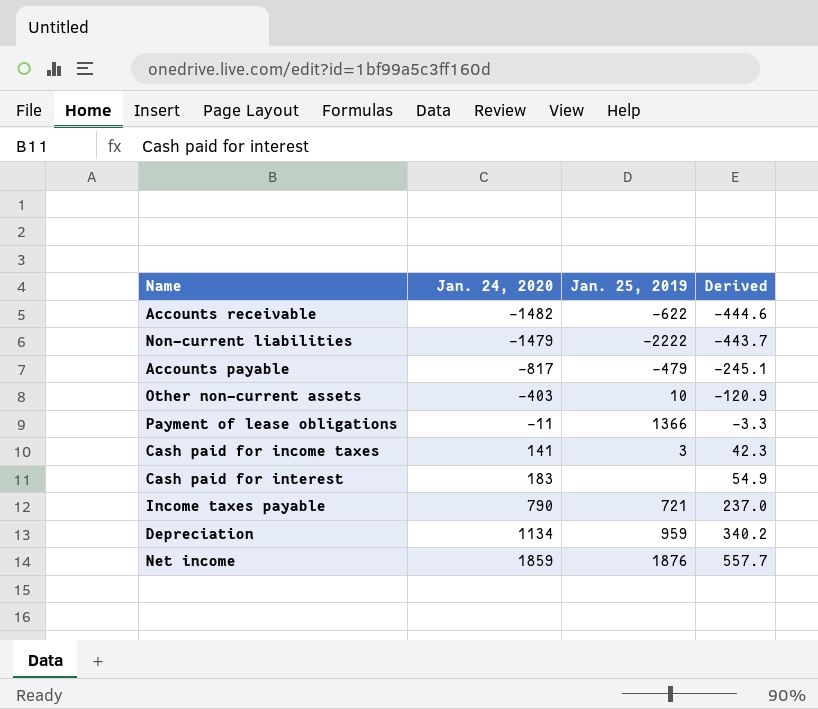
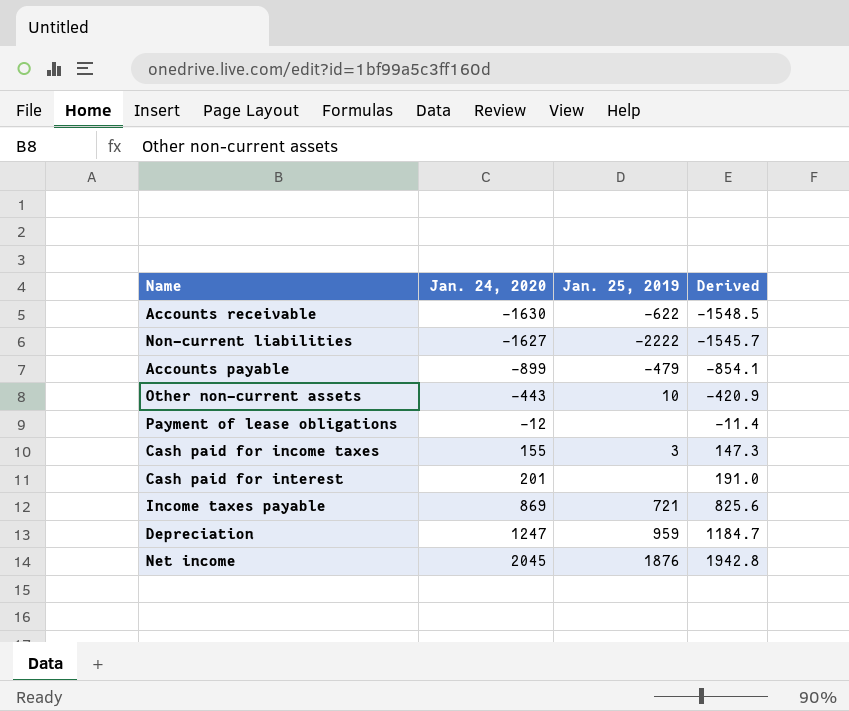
column Derived | formula: [Jan. 24, 2020] * 0.3 -> [Jan. 24, 2020] * 0.95
Accounts receivable | Jan. 24, 2020: -1482 -> -1630
Non-current liabilities | Jan. 24, 2020: -1479 -> -1627
Accounts payable | Jan. 24, 2020: -817 -> -899
Other non-current assets | Jan. 24, 2020: -403 -> -443
Payment of lease obligations | Jan. 24, 2020: -11 -> -12
Payment of lease obligations | Jan. 25, 2019: 1366 -> none
Cash paid for income taxes | Jan. 24, 2020: 141 -> 155
Cash paid for interest | Jan. 24, 2020: 183 -> 201
Income taxes payable | Jan. 24, 2020: 790 -> 869
Depreciation | Jan. 24, 2020: 1134 -> 1247
Net income | Jan. 24, 2020: 1859 -> 2045

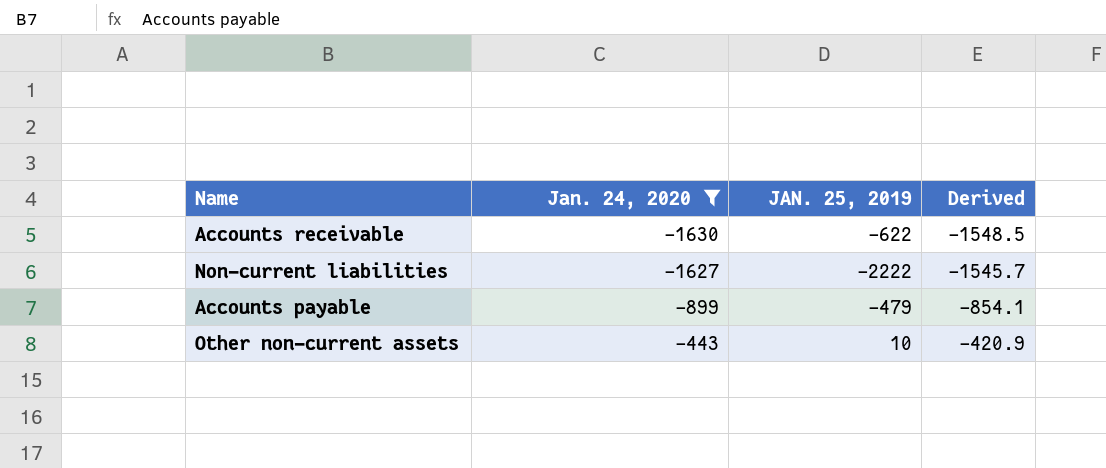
filter: none -> Jan. 24, 2020 <= -443
column name: Jan. 25, 2019 -> JAN. 25, 2019

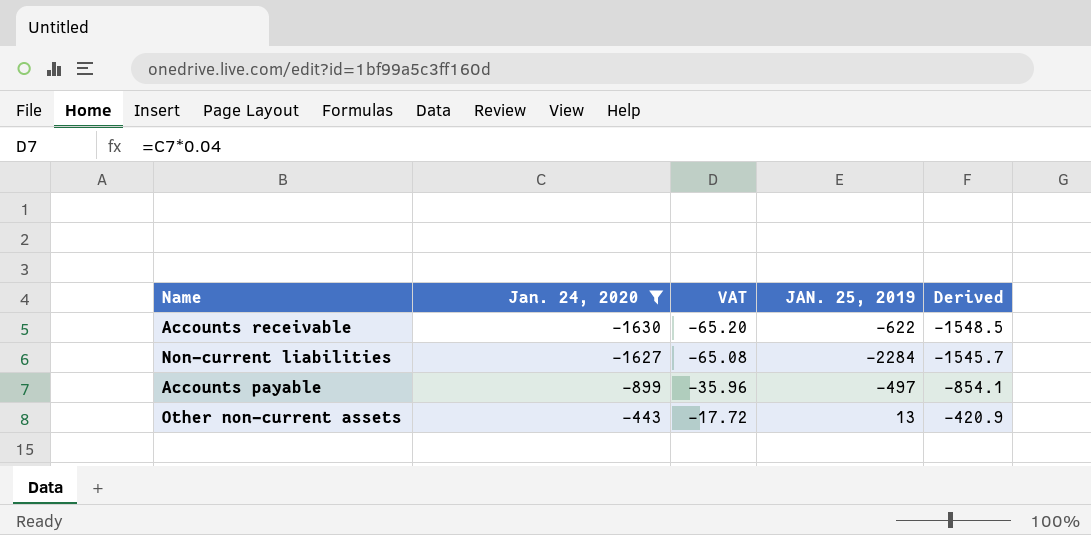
column VAT | formula: none -> [Jan. 24, 2020] * 0.04
Non-current liabilities | JAN. 25, 2019: -2222 -> -2284
Accounts payable | JAN. 25, 2019: -479 -> -497
Other non-current assets | JAN. 25, 2019: 10 -> 13

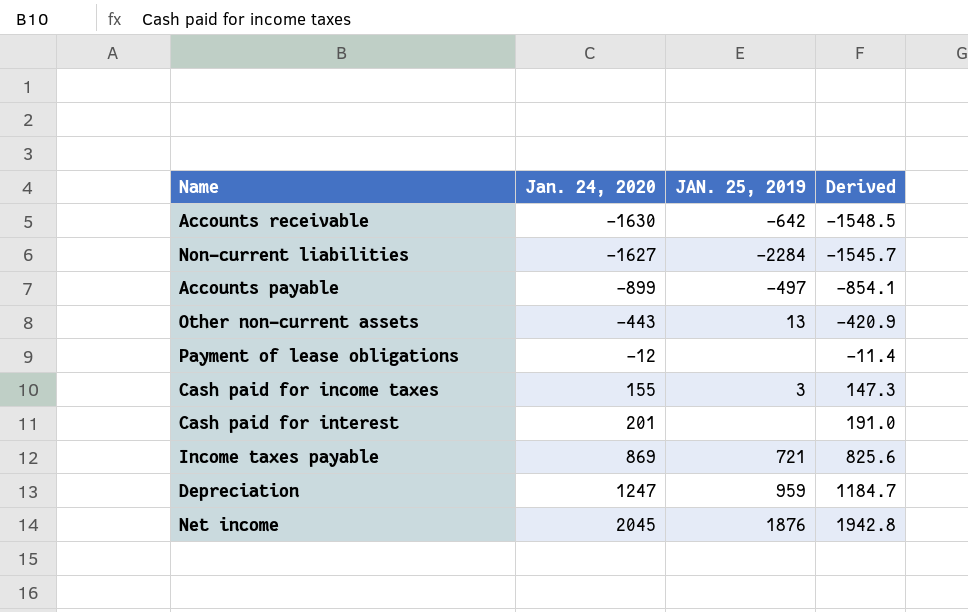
filter: Jan. 24, 2020 <= -443 -> none
column VAT | formula: [Jan. 24, 2020] * 0.04 -> none
Accounts receivable | JAN. 25, 2019: -622 -> -642

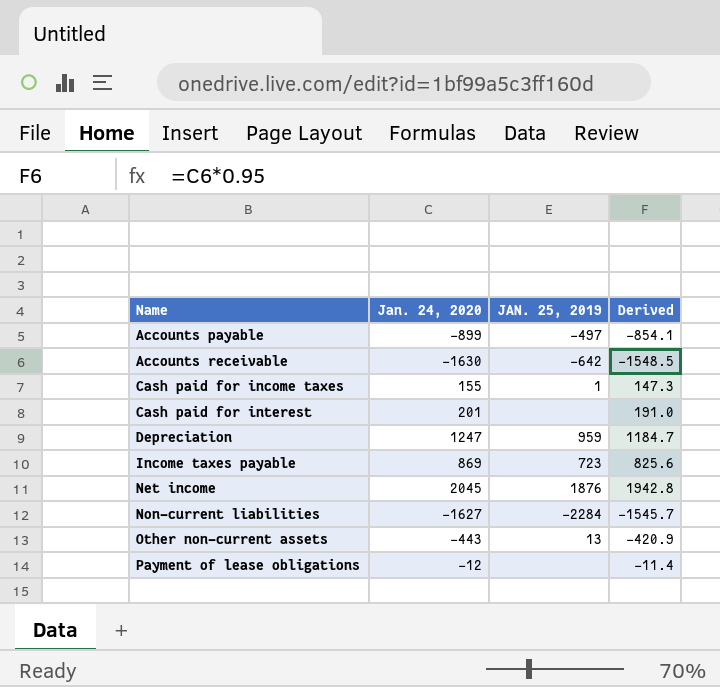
row order: Jan. 24, 2020 ascending -> Name ascending
Cash paid for income taxes | JAN. 25, 2019: 3 -> 1
Income taxes payable | JAN. 25, 2019: 721 -> 723

